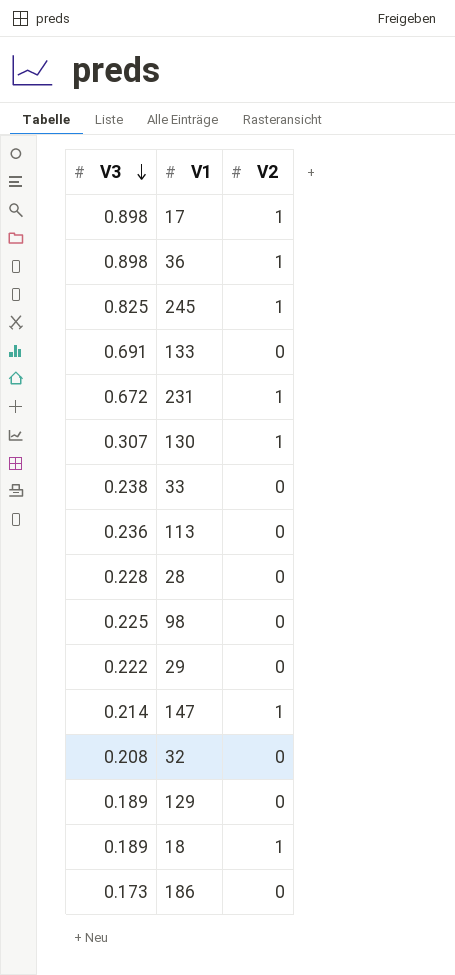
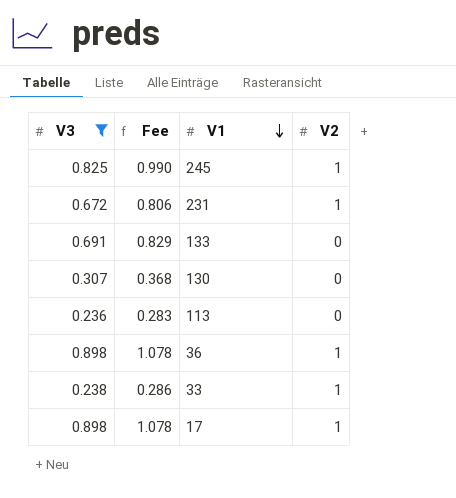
filter: none -> V3 >= 0.236
row order: V3 descending -> V1 descending
column Fee | formula: none -> [V3] * 1.2
130 | V2: 1 -> 0
33 | V2: 0 -> 1

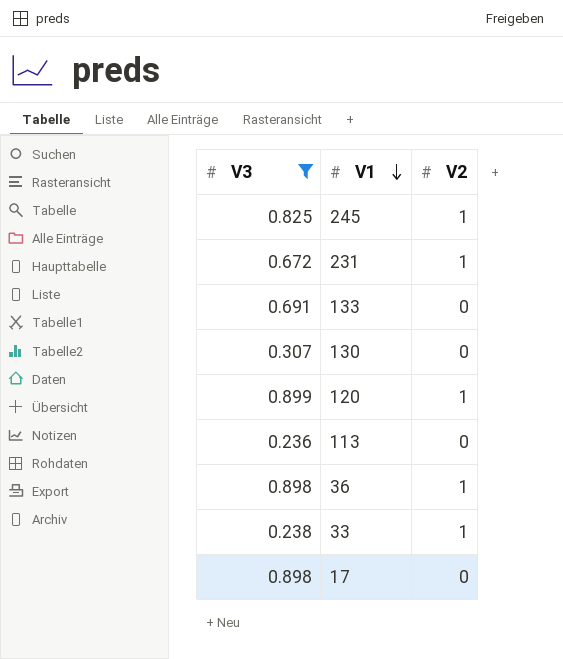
column Fee | formula: [V3] * 1.2 -> none
row 120: none -> 0.899 | 1
17 | V2: 1 -> 0

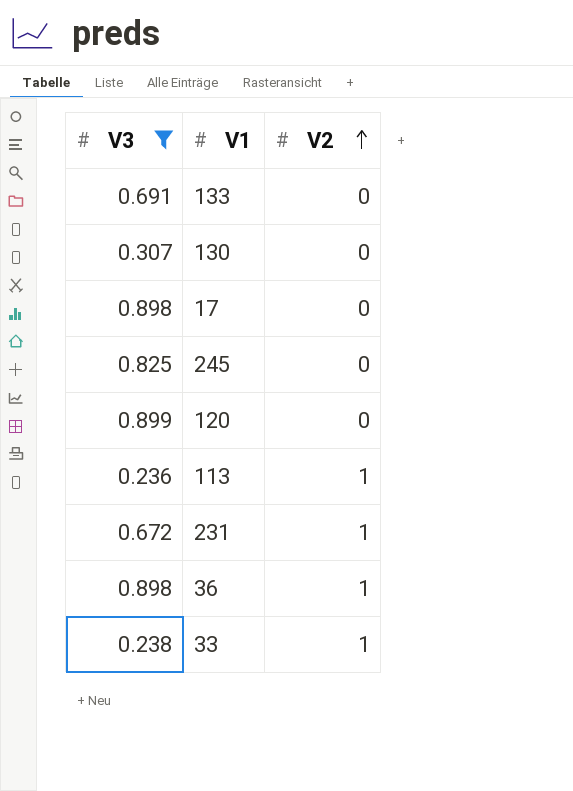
row order: V1 descending -> V2 ascending
245 | V2: 1 -> 0
120 | V2: 1 -> 0
113 | V2: 0 -> 1

